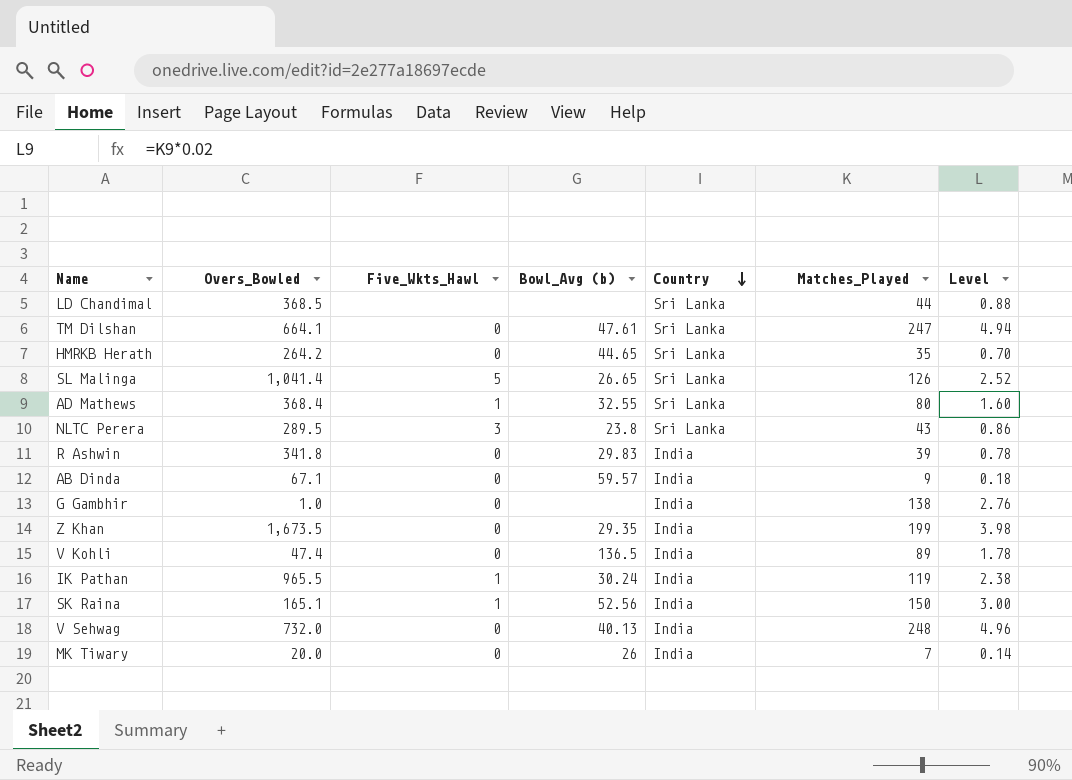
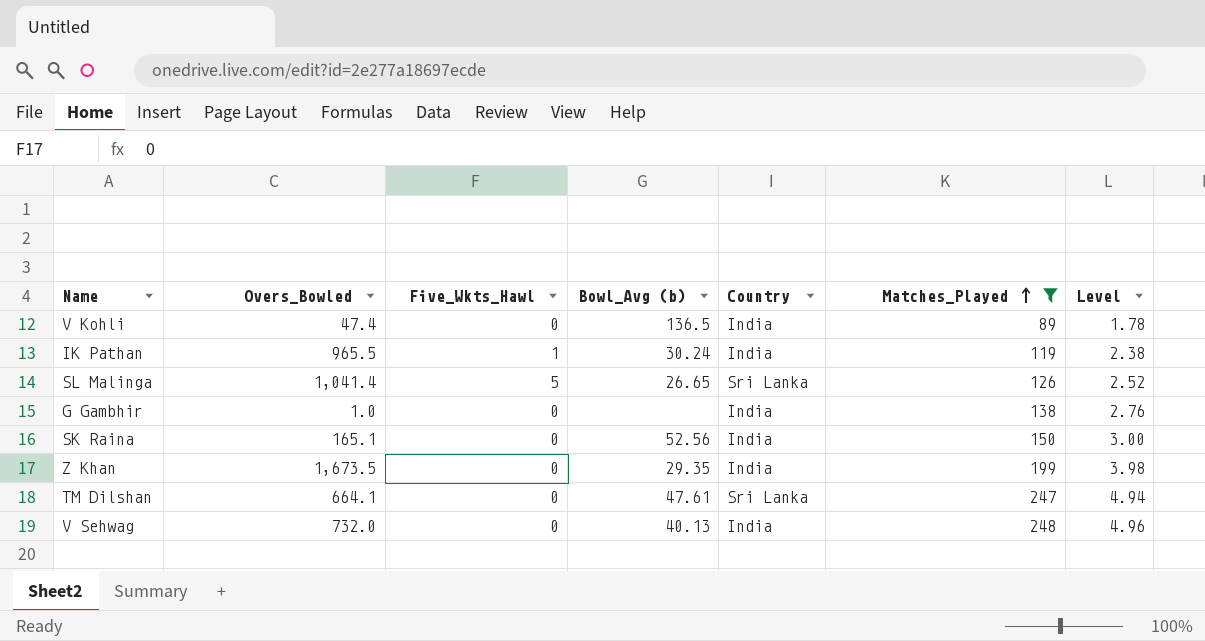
filter: none -> Matches_Played >= 89
row order: Country descending -> Matches_Played ascending
SK Raina | Five_Wkts_Hawl: 1 -> 0

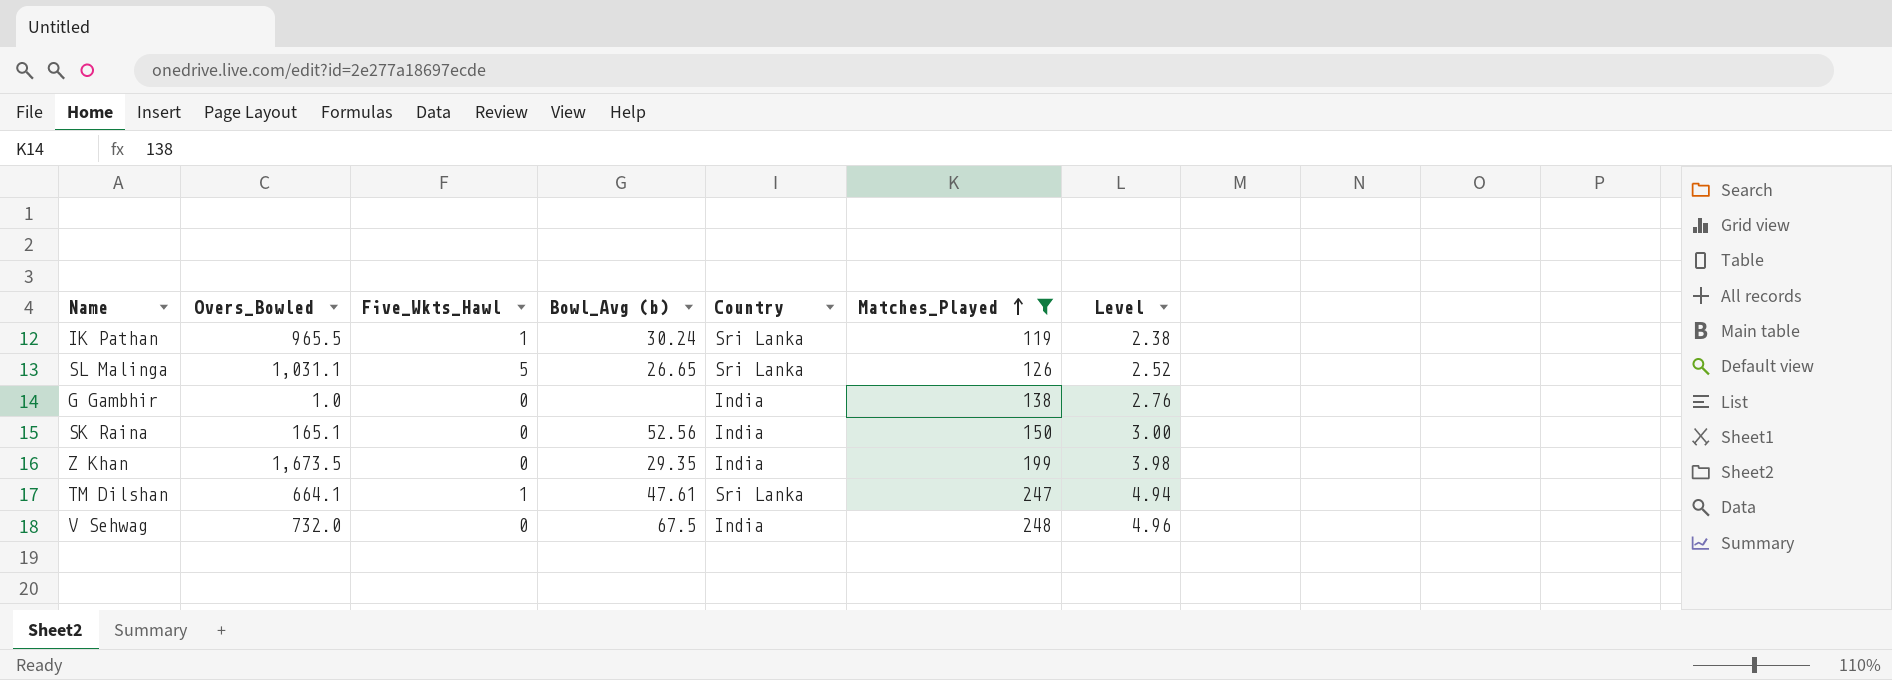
row V Kohli: 47.4 | 0 | 136.5 | India | 89 | 1.78 -> none
IK Pathan | Country: India -> Sri Lanka
SL Malinga | Overs_Bowled: 1,041.4 -> 1,031.1
TM Dilshan | Five_Wkts_Hawl: 0 -> 1
V Sehwag | Bowl_Avg (b): 40.13 -> 67.5

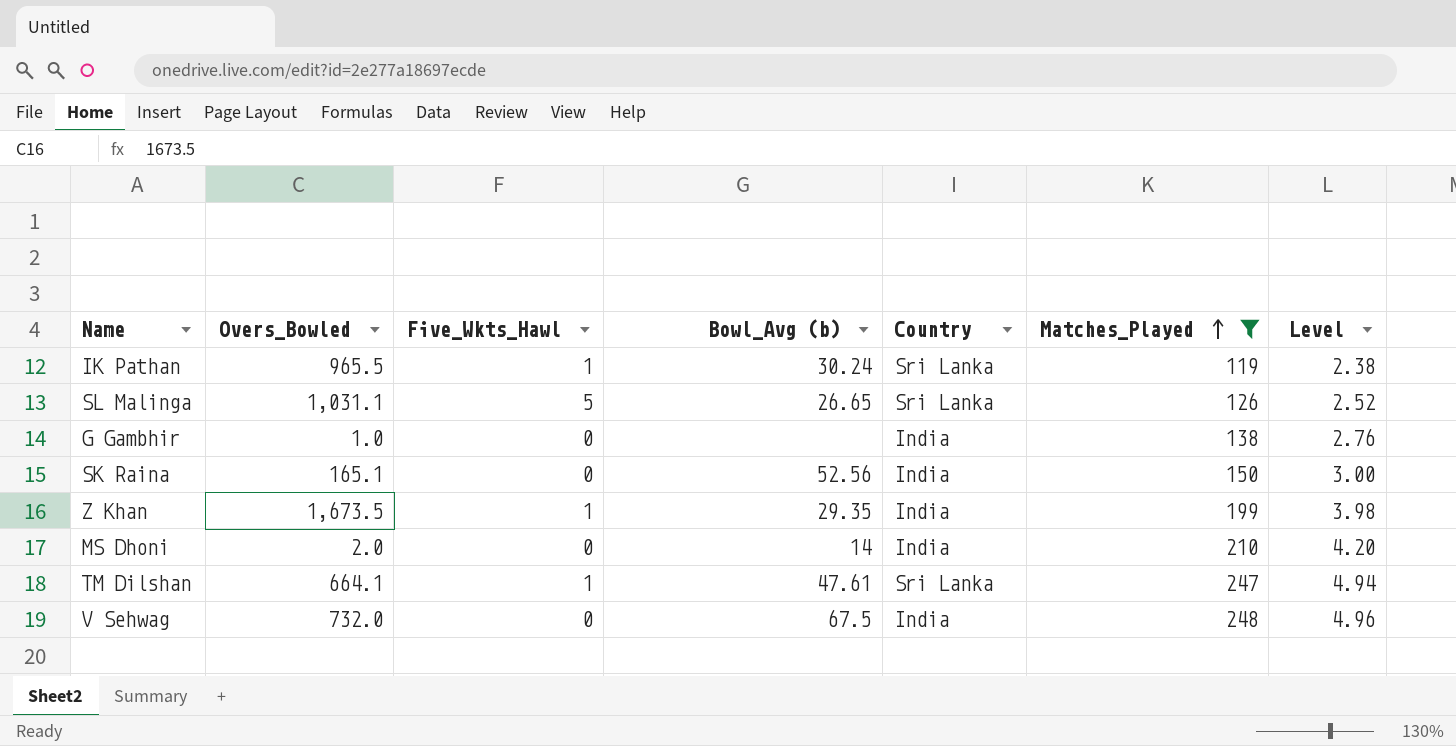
Z Khan | Five_Wkts_Hawl: 0 -> 1
row MS Dhoni: none -> 2.0 | 0 | 14 | India | 210 | 4.20

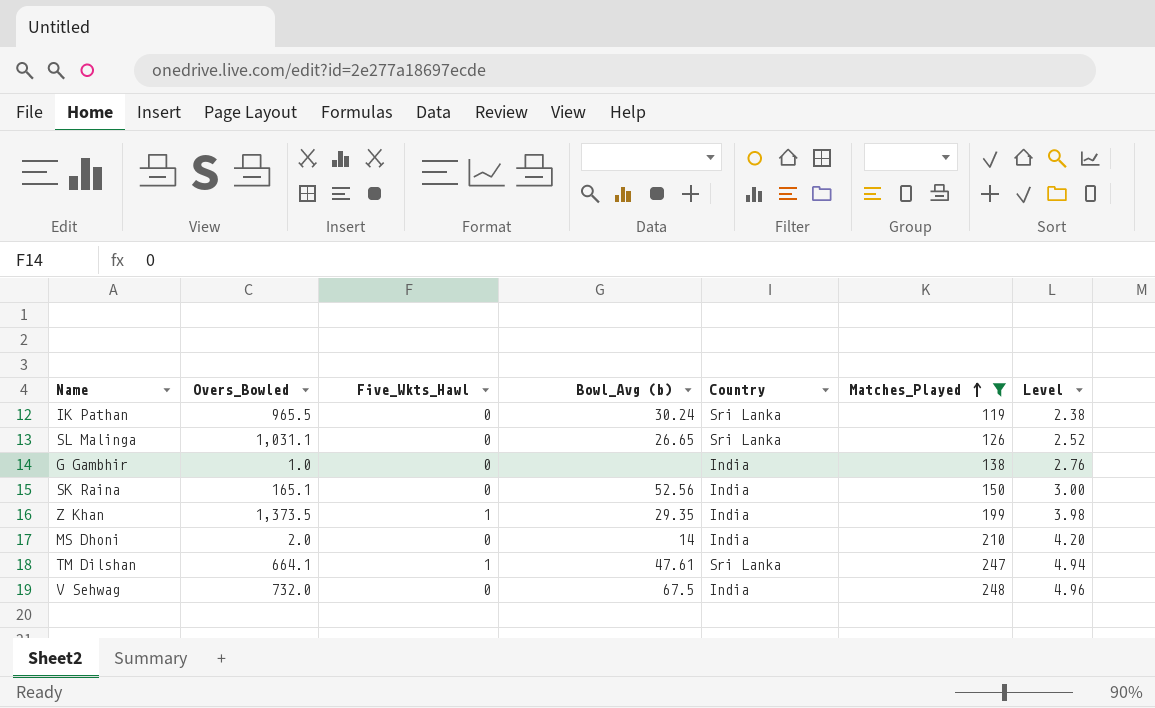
IK Pathan | Five_Wkts_Hawl: 1 -> 0
SL Malinga | Five_Wkts_Hawl: 5 -> 0
Z Khan | Overs_Bowled: 1,673.5 -> 1,373.5

